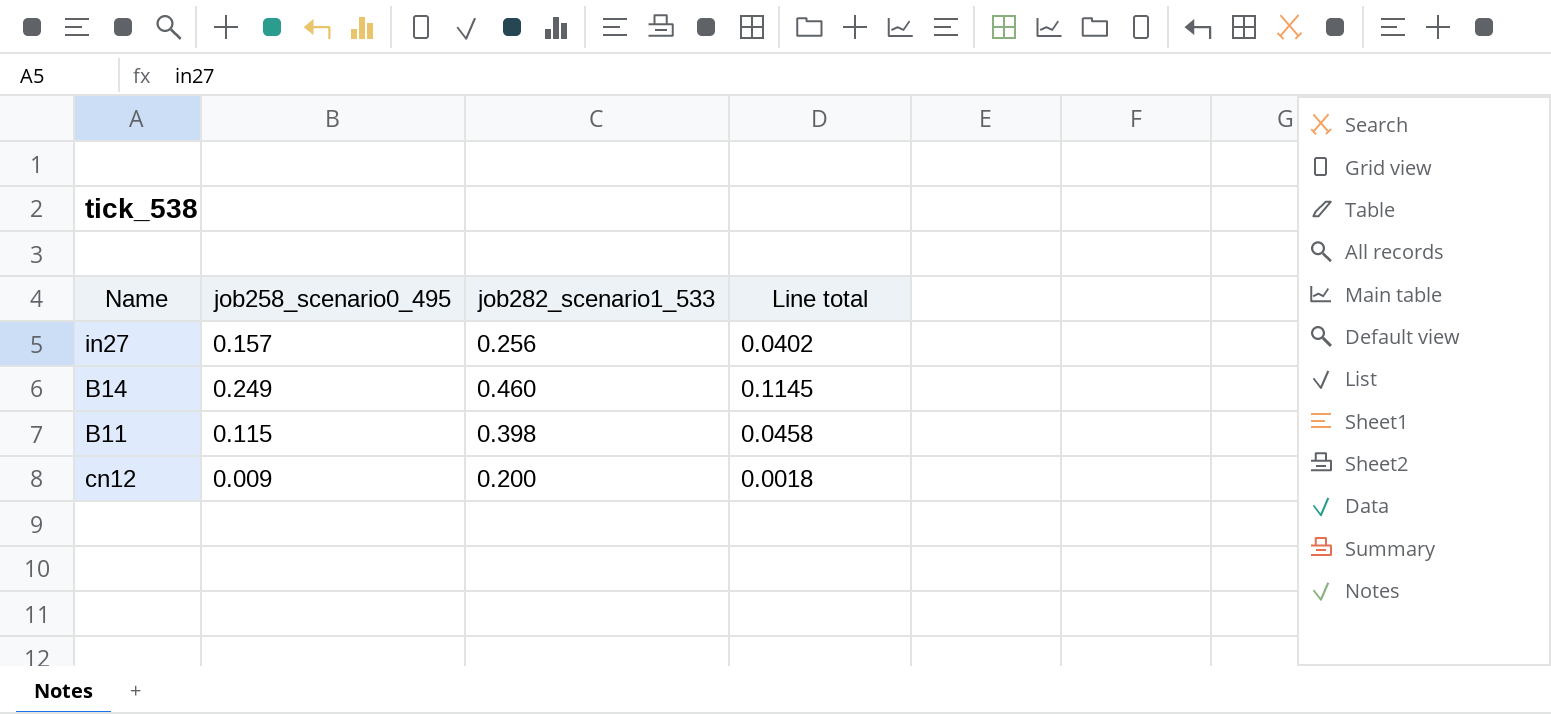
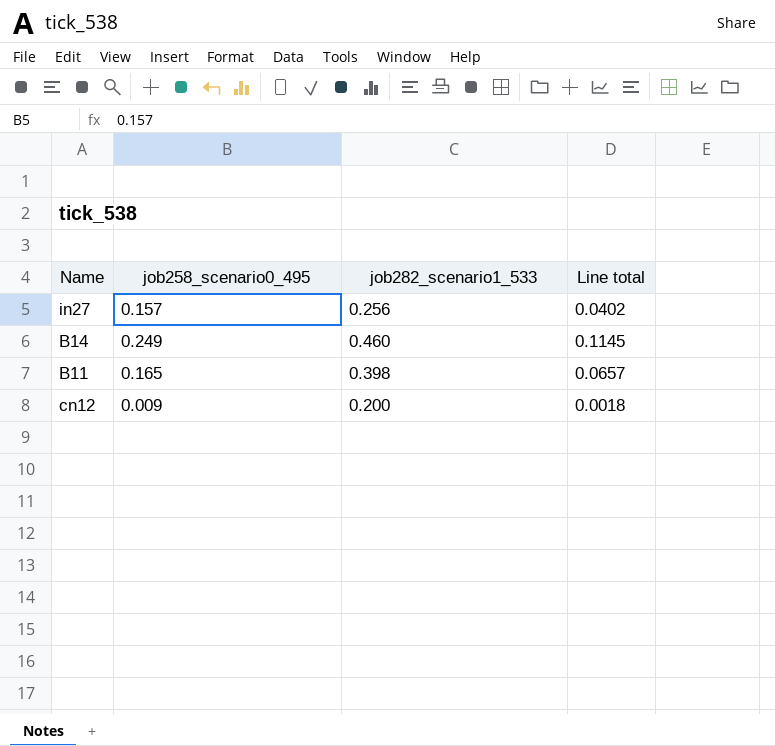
B11 | job258_scenario0_495: 0.115 -> 0.165
B11 | Line total: 0.0458 -> 0.0657

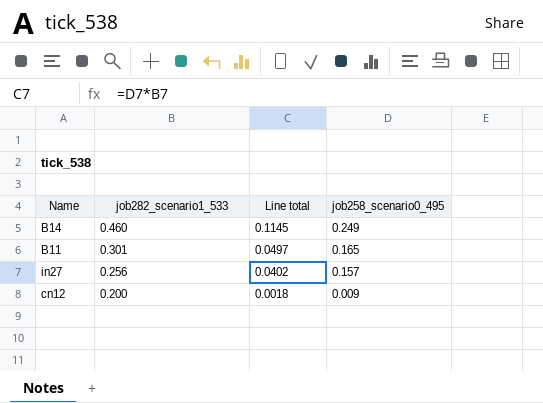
row order: none -> job282_scenario1_533 descending
column job258_scenario0_495 | position: 2 -> 4
B11 | job282_scenario1_533: 0.398 -> 0.301
B11 | Line total: 0.0657 -> 0.0497

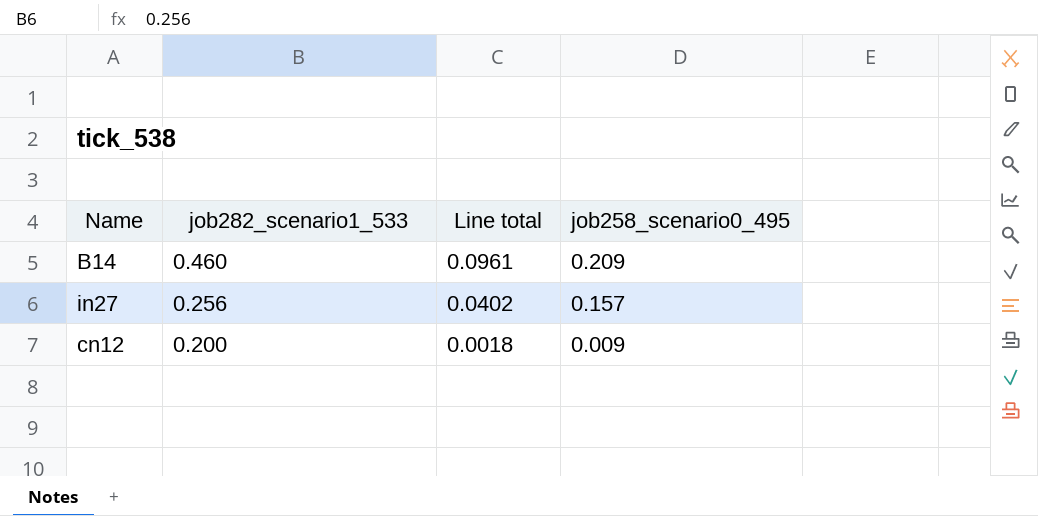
row B11: 0.301 | 0.0497 | 0.165 -> none
B14 | Line total: 0.1145 -> 0.0961
B14 | job258_scenario0_495: 0.249 -> 0.209

